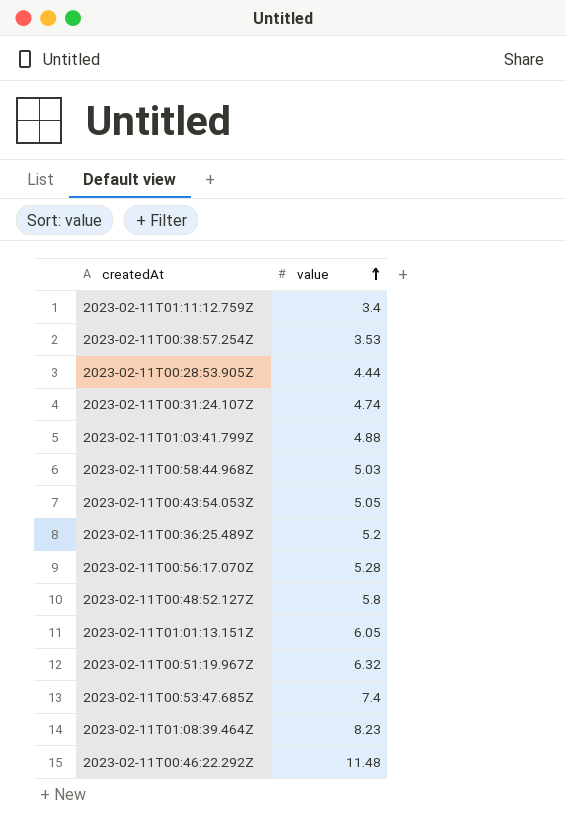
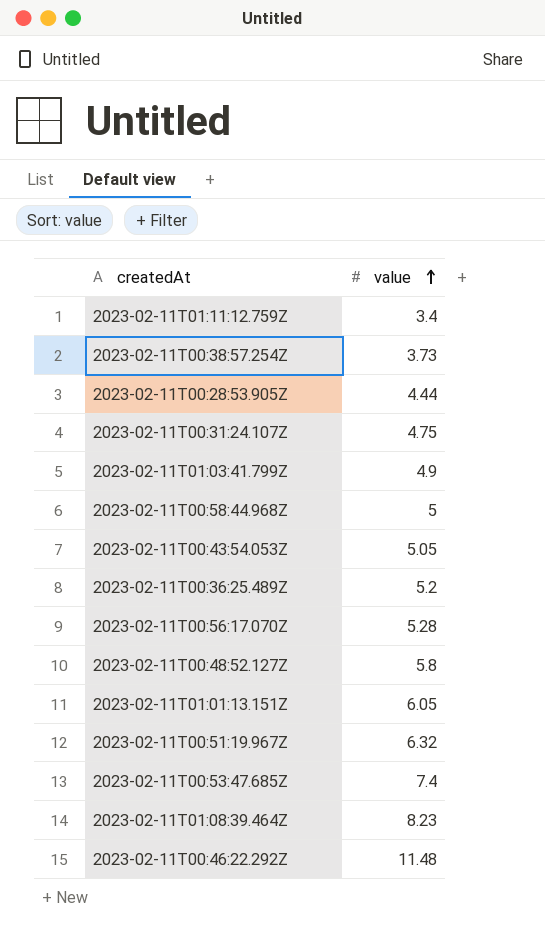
2023-02-11T00:38:57.254Z | value: 3.53 -> 3.73
2023-02-11T00:31:24.107Z | value: 4.74 -> 4.75
2023-02-11T01:03:41.799Z | value: 4.88 -> 4.9
2023-02-11T00:58:44.968Z | value: 5.03 -> 5

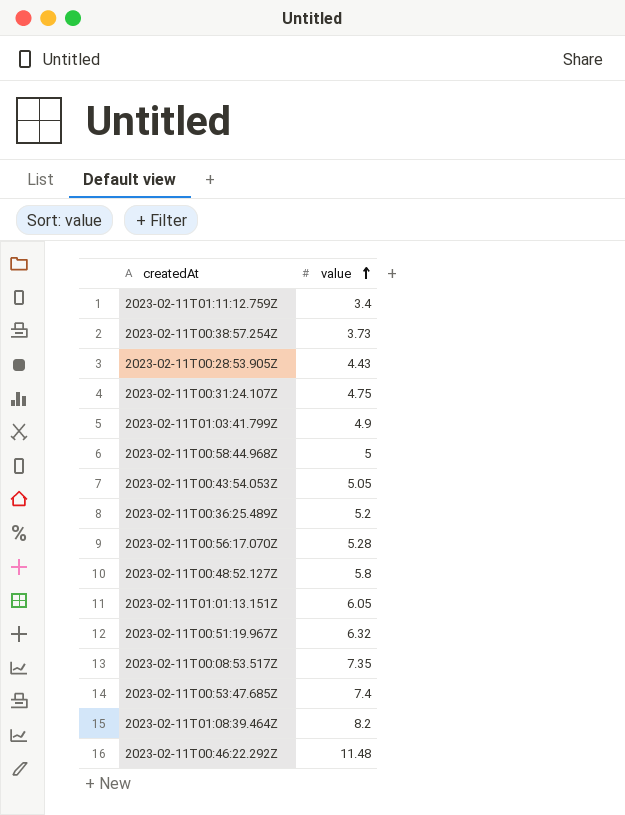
2023-02-11T00:28:53.905Z | value: 4.44 -> 4.43
row 2023-02-11T00:08:53.517Z: none -> 7.35
2023-02-11T01:08:39.464Z | value: 8.23 -> 8.2

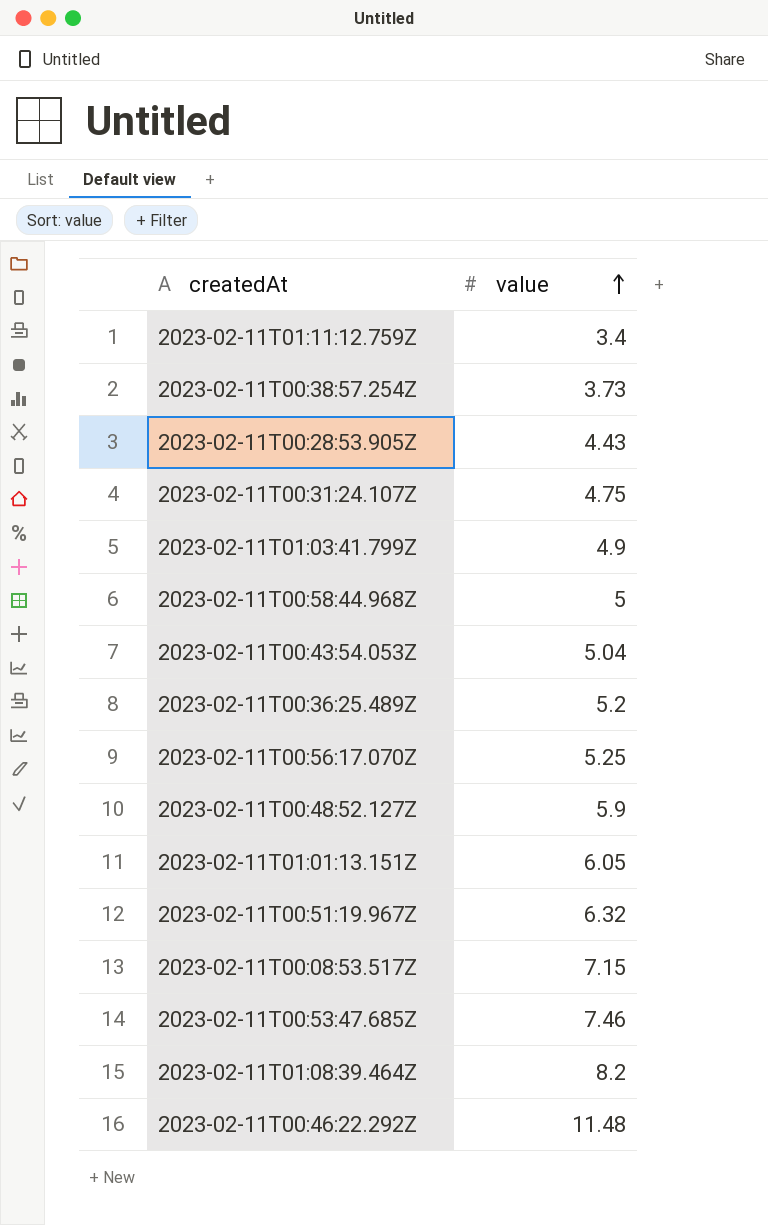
2023-02-11T00:43:54.053Z | value: 5.05 -> 5.04
2023-02-11T00:56:17.070Z | value: 5.28 -> 5.25
2023-02-11T00:48:52.127Z | value: 5.8 -> 5.9
2023-02-11T00:08:53.517Z | value: 7.35 -> 7.15
2023-02-11T00:53:47.685Z | value: 7.4 -> 7.46

